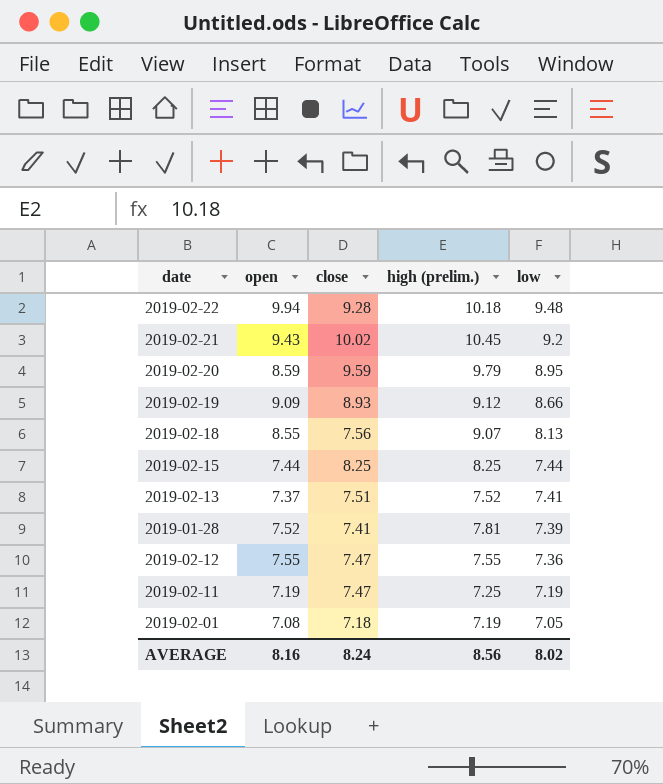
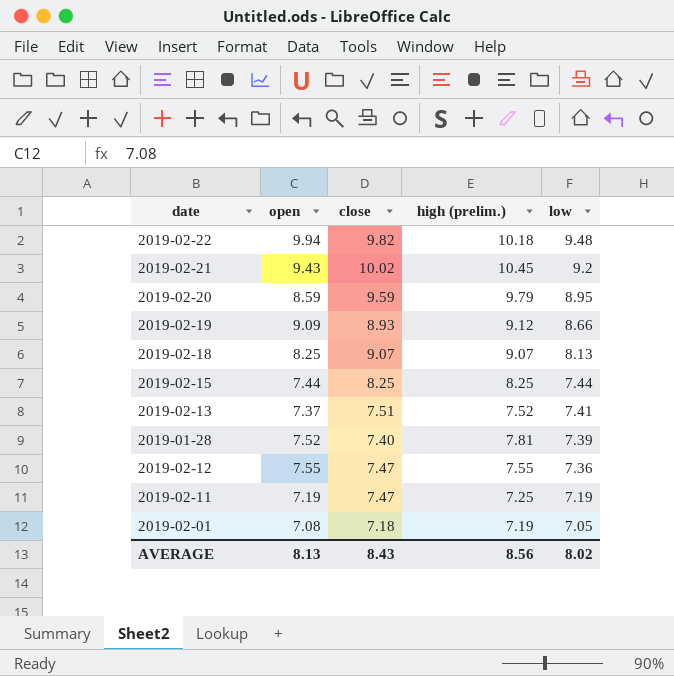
2019-02-22 | close: 9.28 -> 9.82
2019-02-18 | open: 8.55 -> 8.25
2019-02-18 | close: 7.56 -> 9.07
2019-01-28 | close: 7.41 -> 7.40
AVERAGE | open: 8.16 -> 8.13
AVERAGE | close: 8.24 -> 8.43

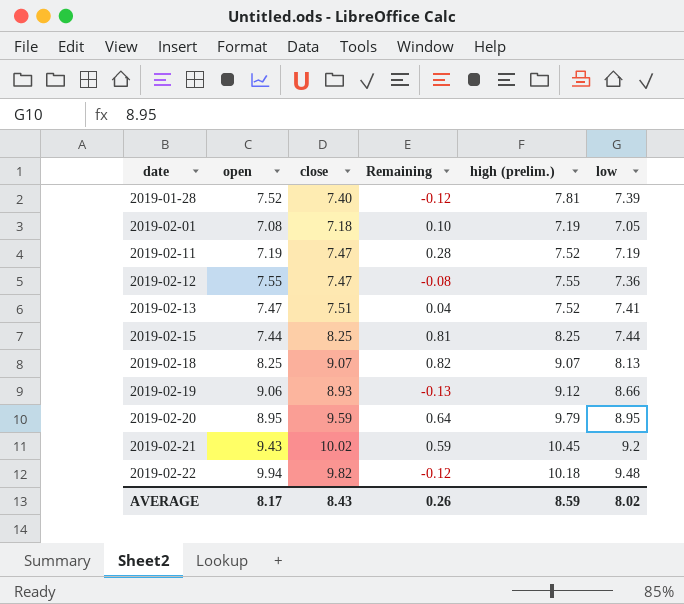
row order: low descending -> date ascending
column Remaining | formula: none -> [close] - [open]
2019-02-11 | high (prelim.): 7.25 -> 7.52
2019-02-13 | open: 7.37 -> 7.47
2019-02-19 | open: 9.09 -> 9.06
2019-02-20 | open: 8.59 -> 8.95
AVERAGE | open: 8.13 -> 8.17
AVERAGE | high (prelim.): 8.56 -> 8.59

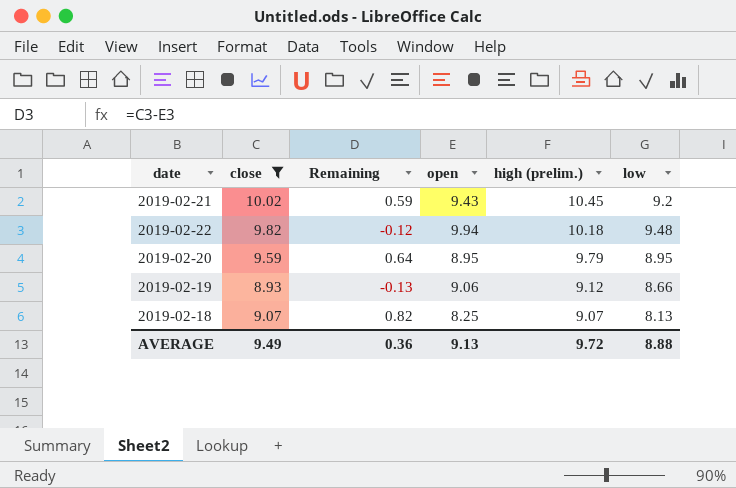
filter: none -> close >= 8.93
row order: date ascending -> high (prelim.) descending
column open | position: 2 -> 4
AVERAGE | close: 8.43 -> 9.49
AVERAGE | Remaining: 0.26 -> 0.36
AVERAGE | open: 8.17 -> 9.13
AVERAGE | high (prelim.): 8.59 -> 9.72
AVERAGE | low: 8.02 -> 8.88

